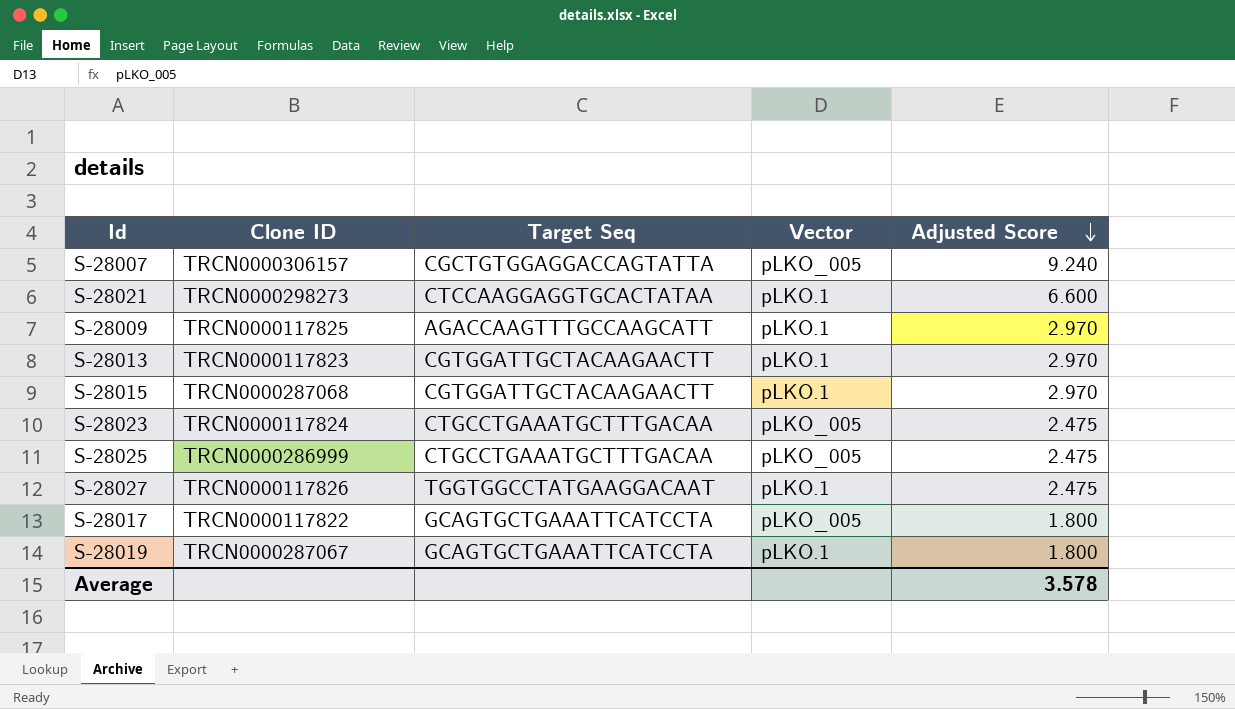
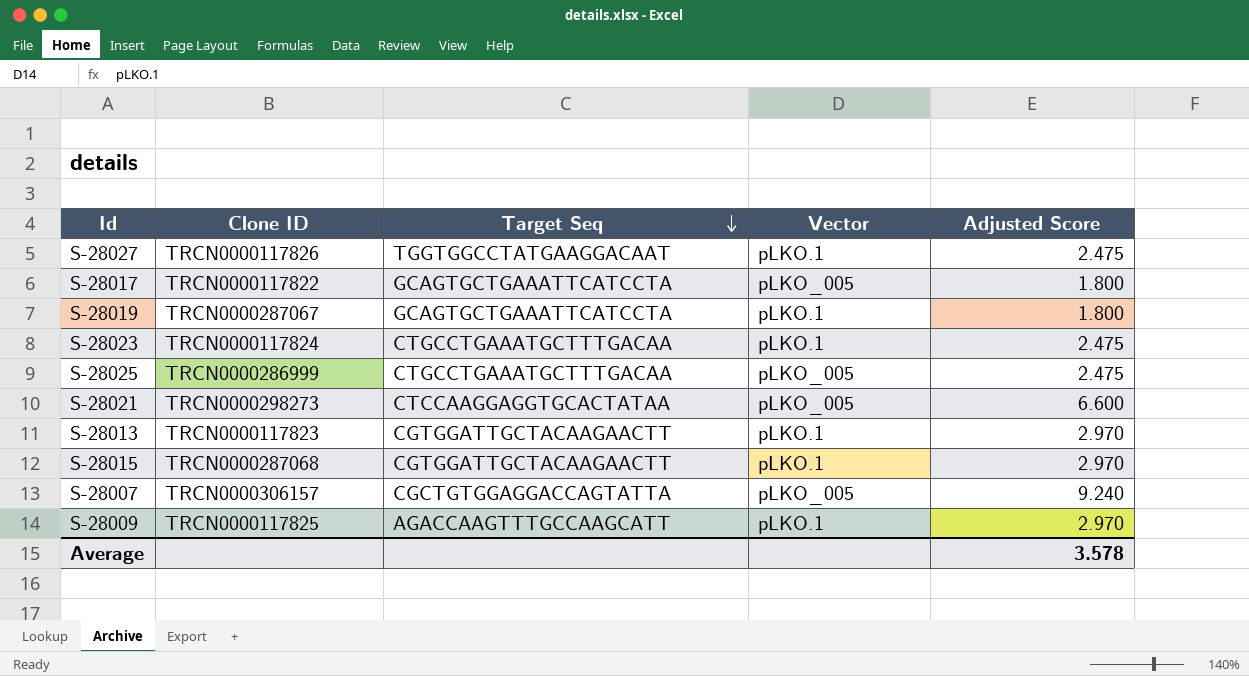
row order: Adjusted Score descending -> Target Seq descending
S-28023 | Vector: pLKO_005 -> pLKO.1
S-28021 | Vector: pLKO.1 -> pLKO_005

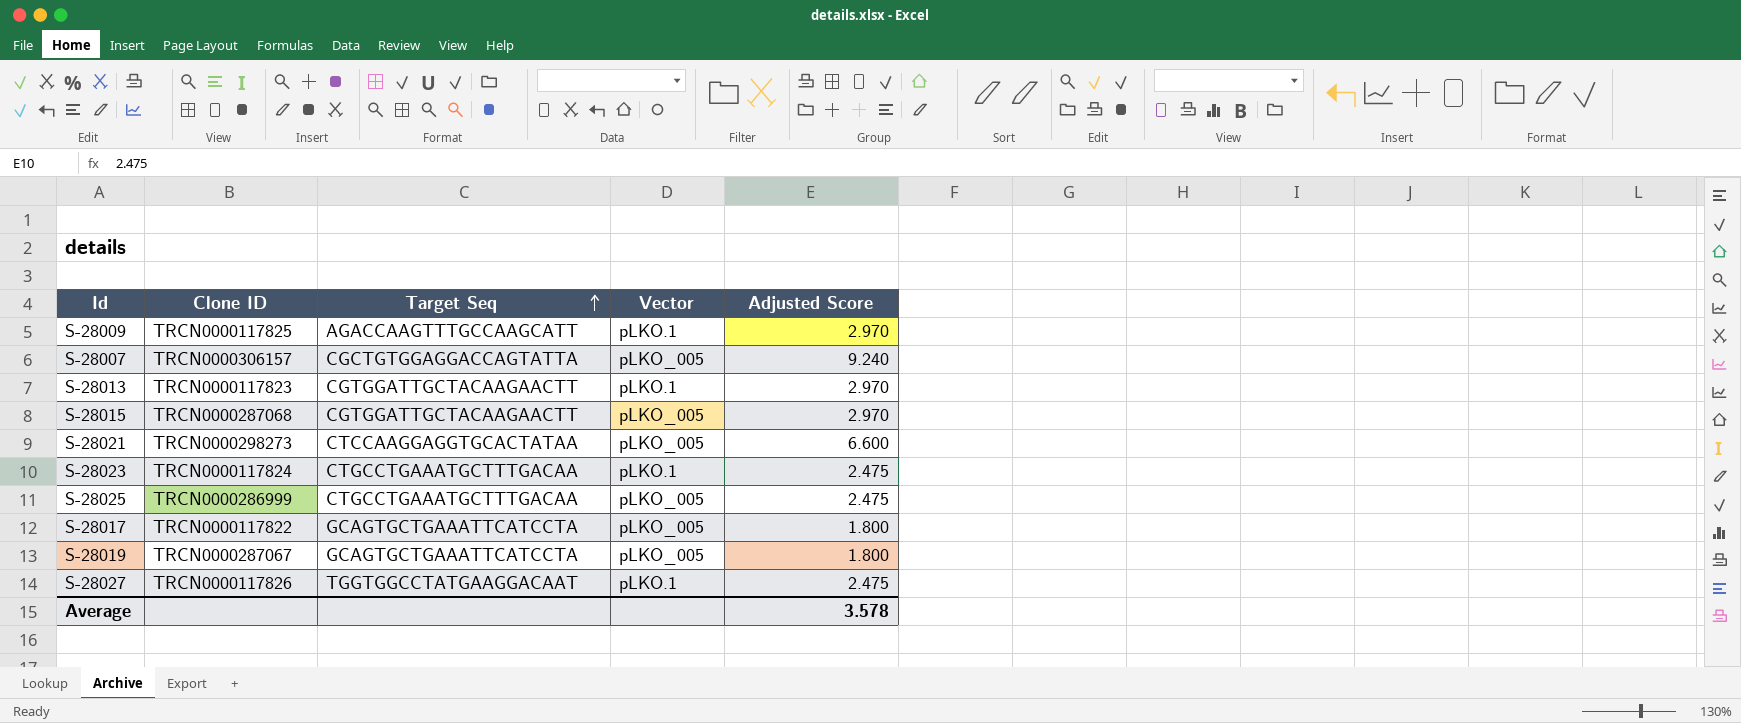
row order: Target Seq descending -> Target Seq ascending
S-28015 | Vector: pLKO.1 -> pLKO_005
S-28019 | Vector: pLKO.1 -> pLKO_005

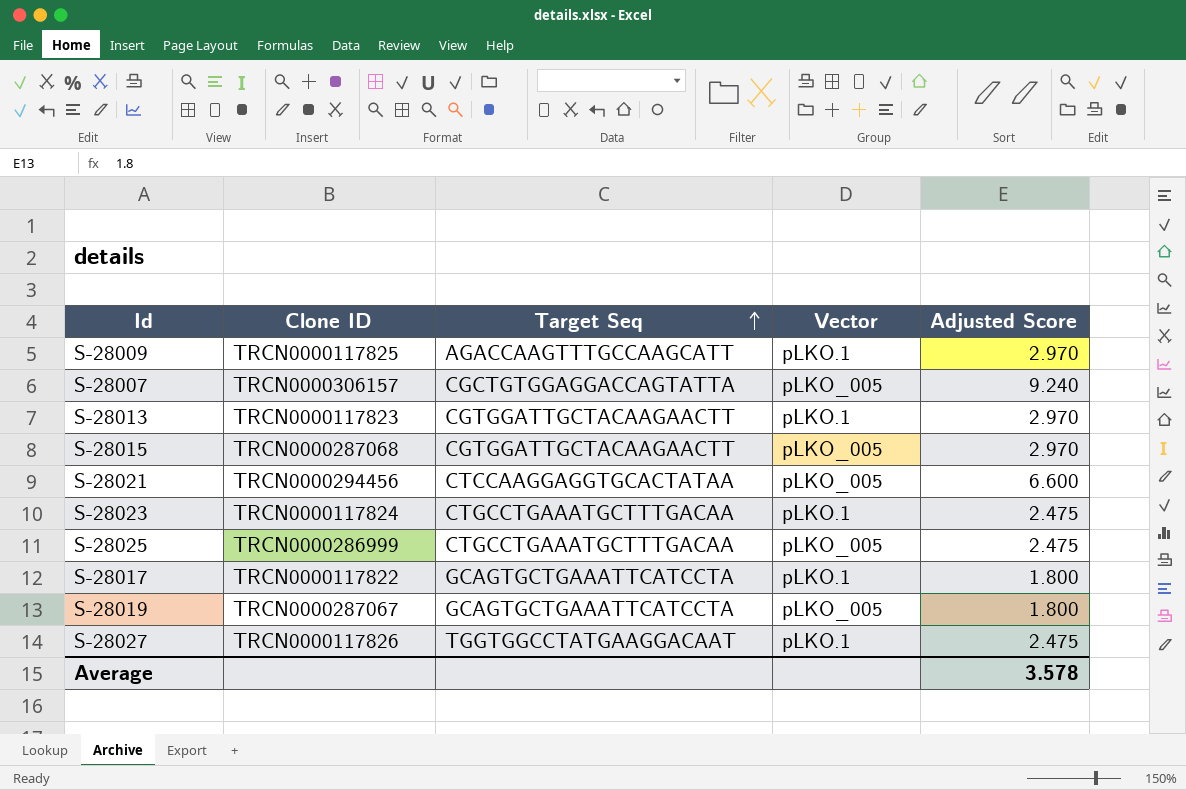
S-28021 | Clone ID: TRCN0000298273 -> TRCN0000294456
S-28017 | Vector: pLKO_005 -> pLKO.1

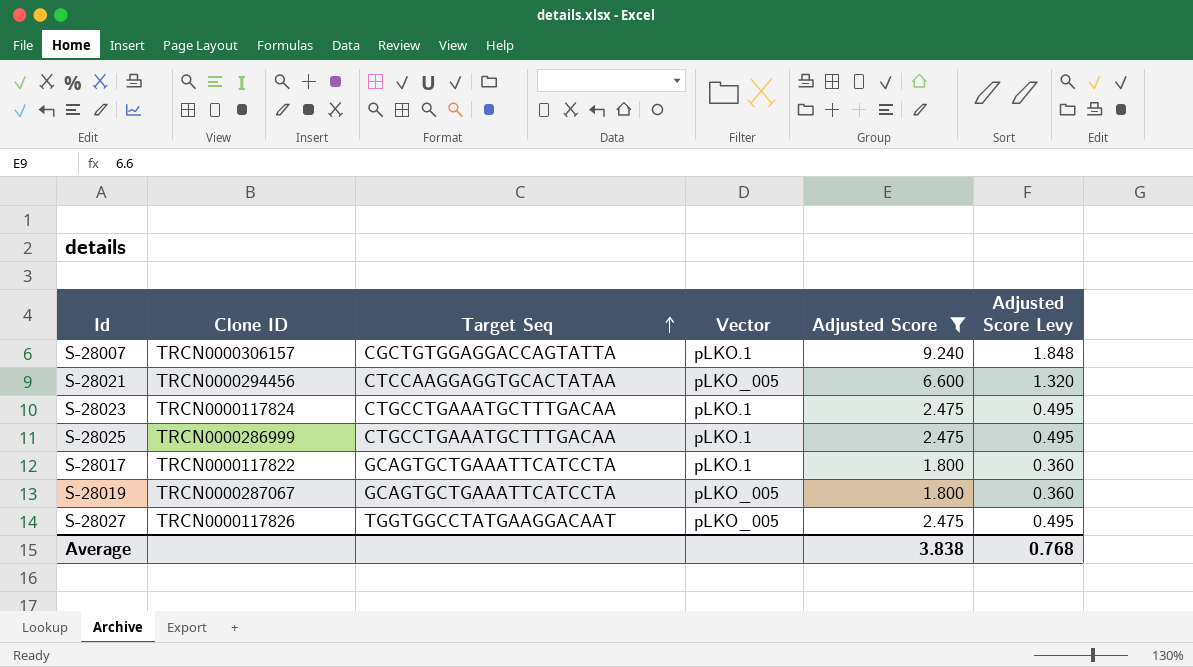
filter: none -> Adjusted Score != 2.970
column Adjusted Score Levy | formula: none -> [Adjusted Score] * 0.2
S-28007 | Vector: pLKO_005 -> pLKO.1
S-28025 | Vector: pLKO_005 -> pLKO.1
S-28027 | Vector: pLKO.1 -> pLKO_005
Average | Adjusted Score: 3.578 -> 3.838

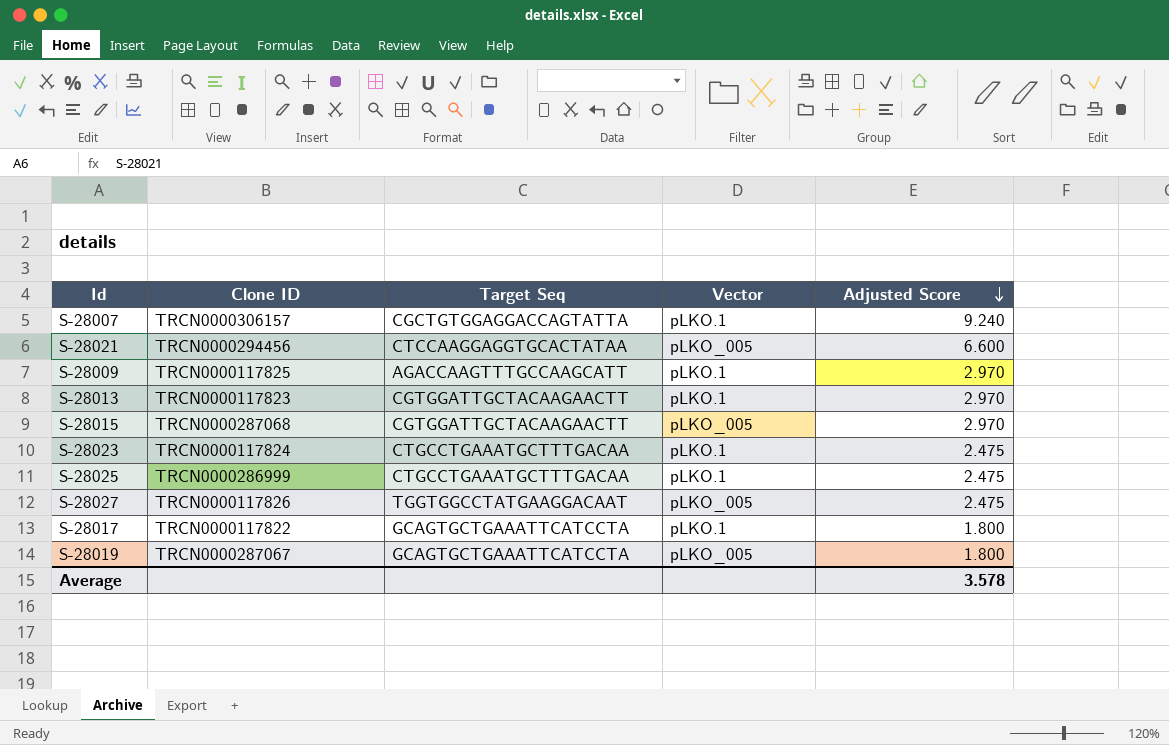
filter: Adjusted Score != 2.970 -> none
row order: Target Seq ascending -> Adjusted Score descending
column Adjusted Score Levy | formula: [Adjusted Score] * 0.2 -> none
Average | Adjusted Score: 3.838 -> 3.578

